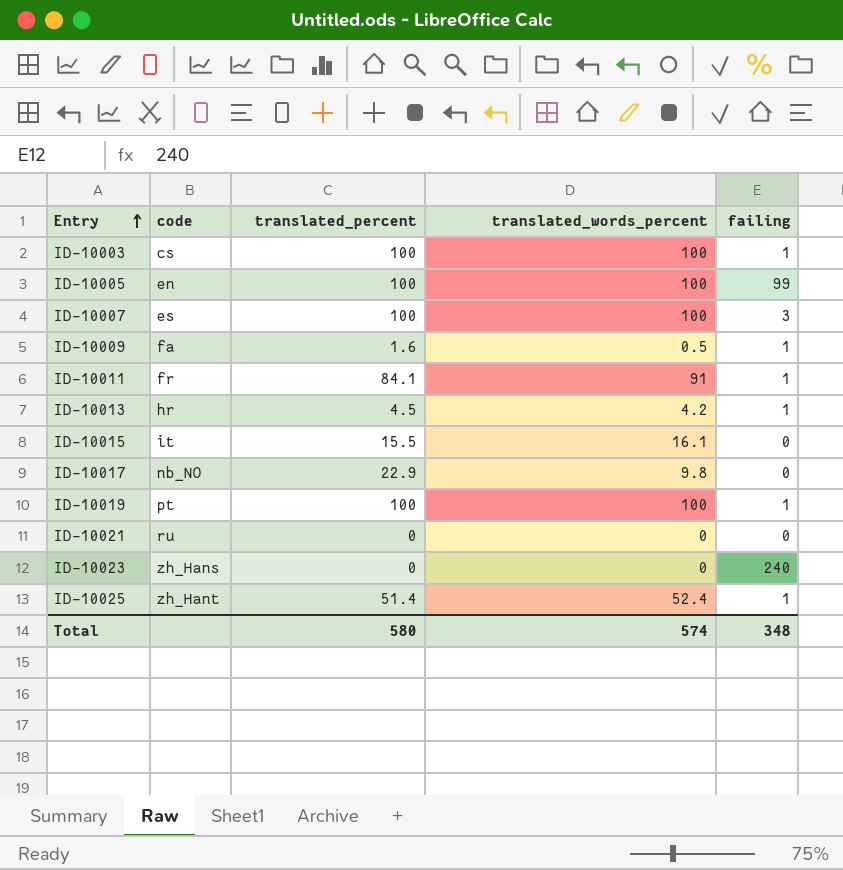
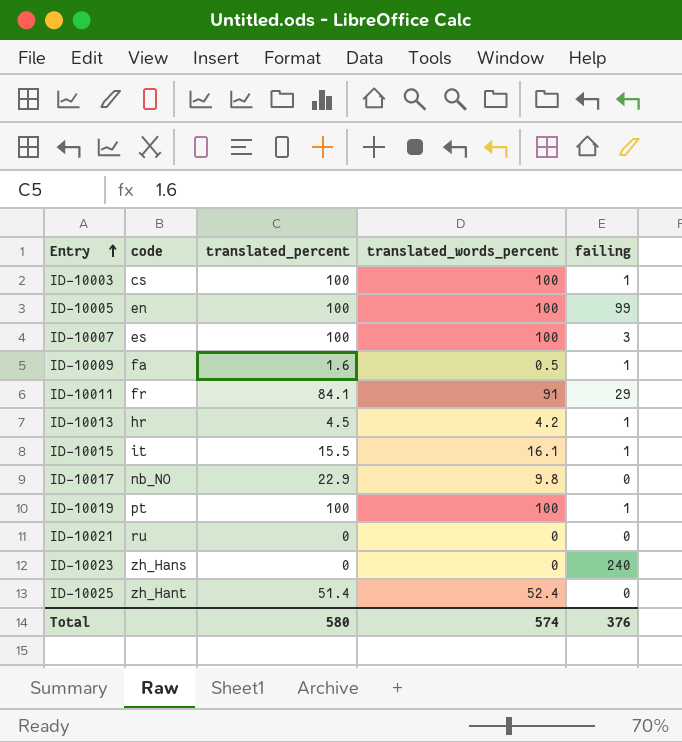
ID-10011 | failing: 1 -> 29
ID-10015 | failing: 0 -> 1
ID-10025 | failing: 1 -> 0
Total | failing: 348 -> 376

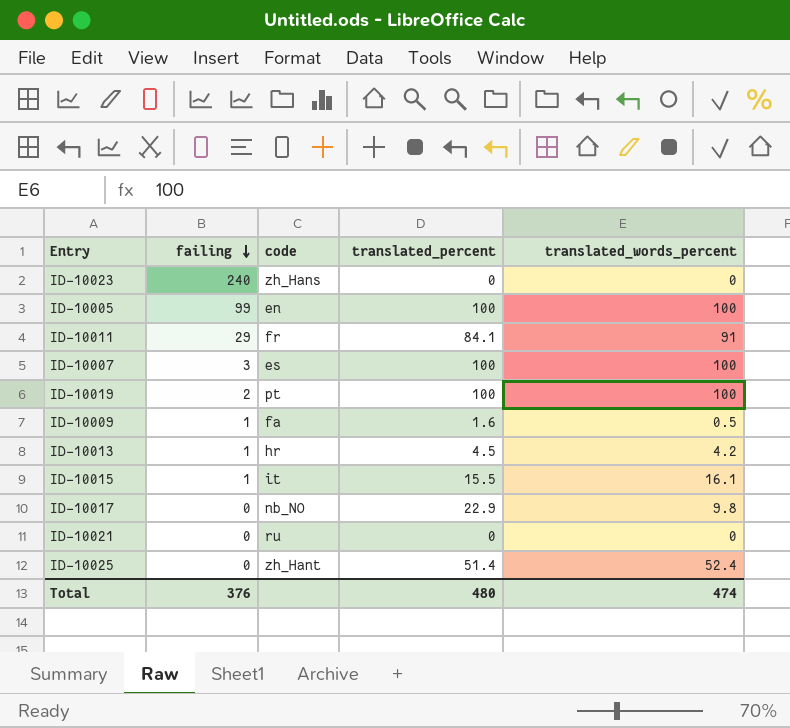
row order: Entry ascending -> failing descending
column failing | position: 5 -> 2
row ID-10003: cs | 100 | 100 | 1 -> none
ID-10019 | failing: 1 -> 2
Total | translated_percent: 580 -> 480
Total | translated_words_percent: 574 -> 474

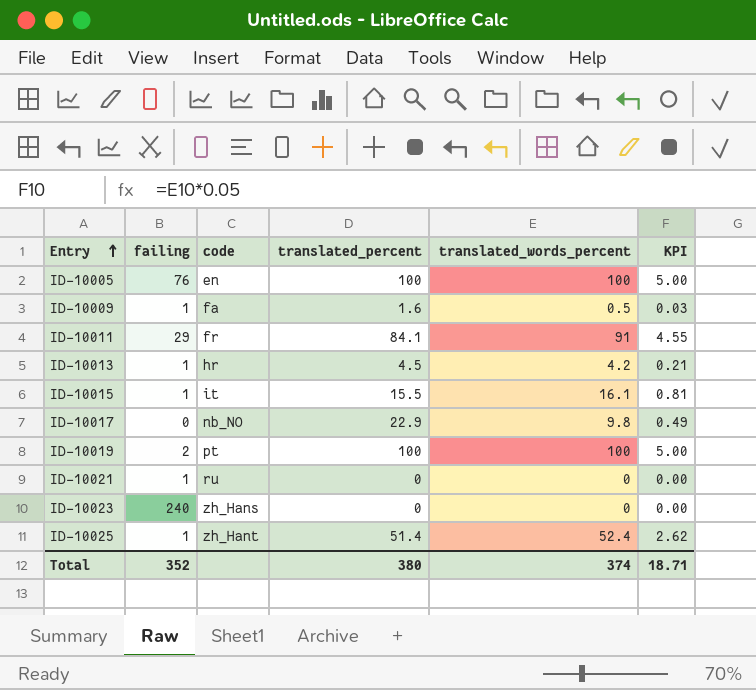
row order: failing descending -> Entry ascending
column KPI | formula: none -> [translated_words_percent] * 0.05
row ID-10007: 3 | es | 100 | 100 -> none
ID-10005 | failing: 99 -> 76
ID-10021 | failing: 0 -> 1
ID-10025 | failing: 0 -> 1
Total | failing: 376 -> 352
Total | translated_percent: 480 -> 380
Total | translated_words_percent: 474 -> 374

